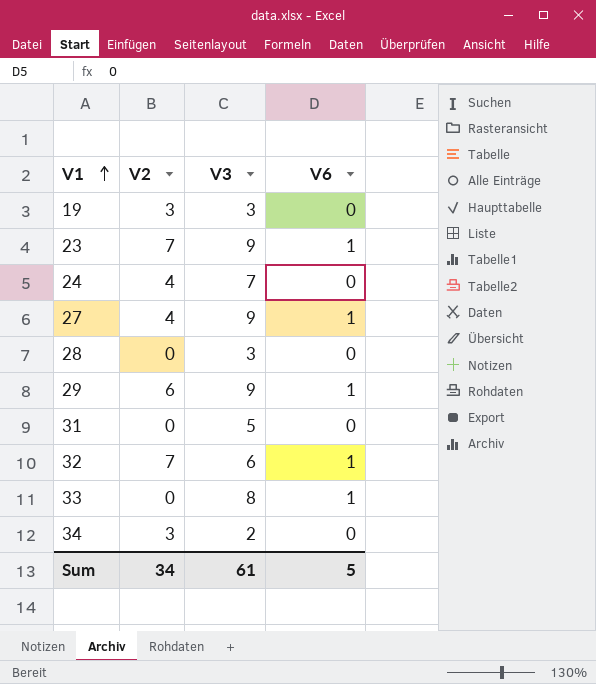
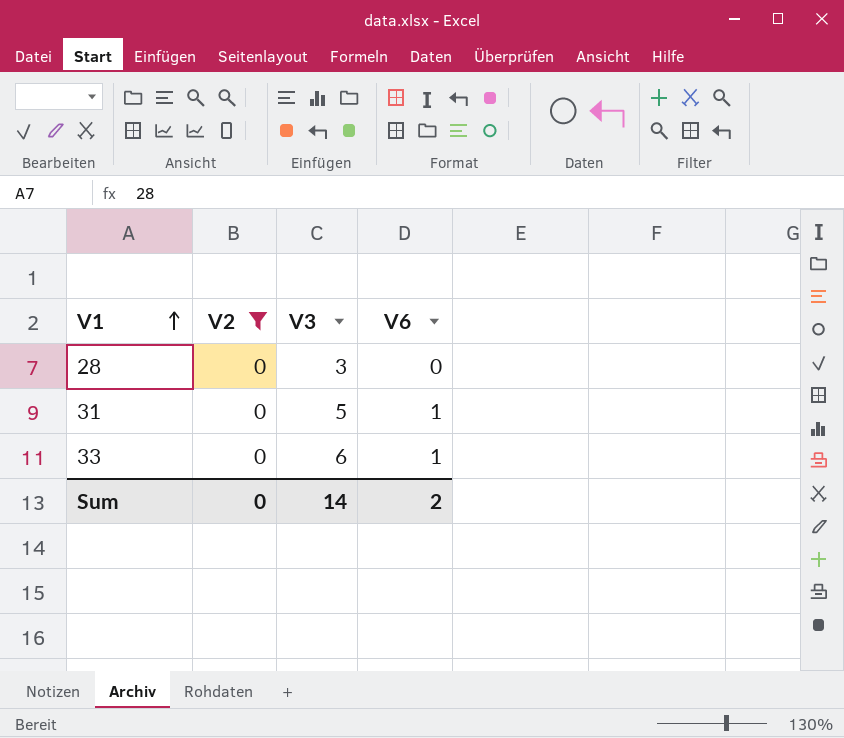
filter: none -> V2 = 0
31 | V6: 0 -> 1
33 | V3: 8 -> 6
Sum | V2: 34 -> 0
Sum | V3: 61 -> 14
Sum | V6: 5 -> 2

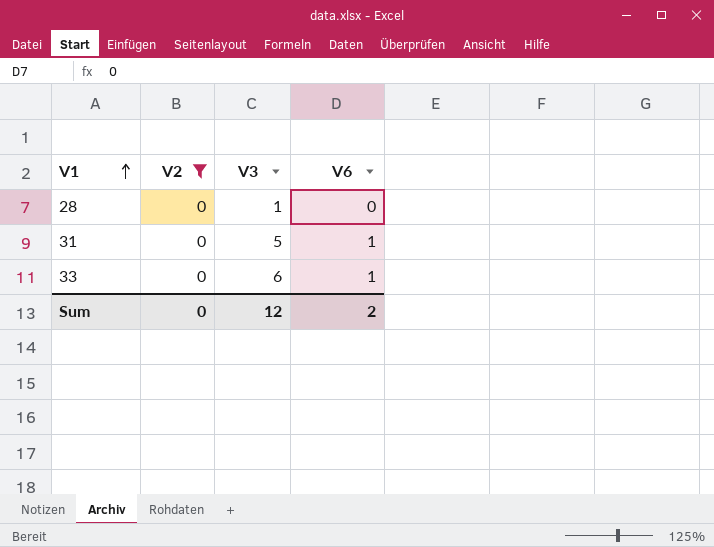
28 | V3: 3 -> 1
Sum | V3: 14 -> 12

